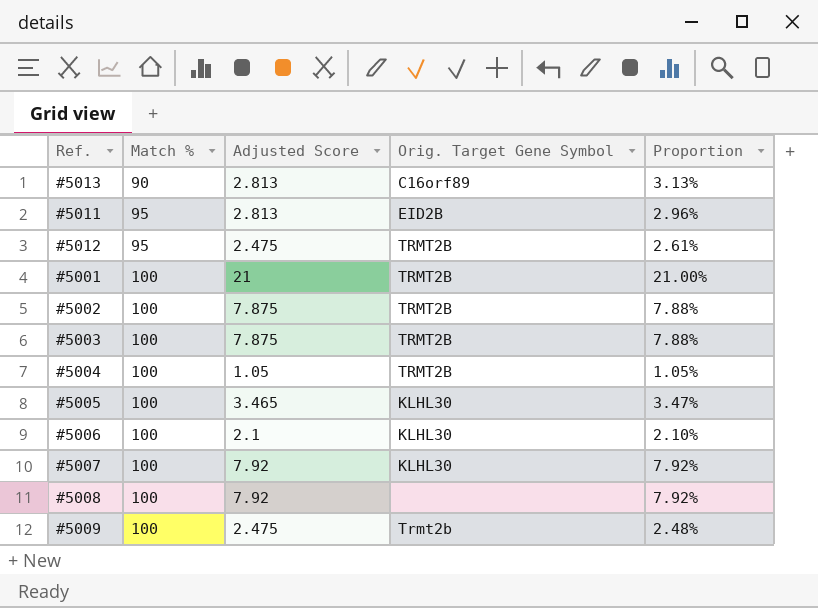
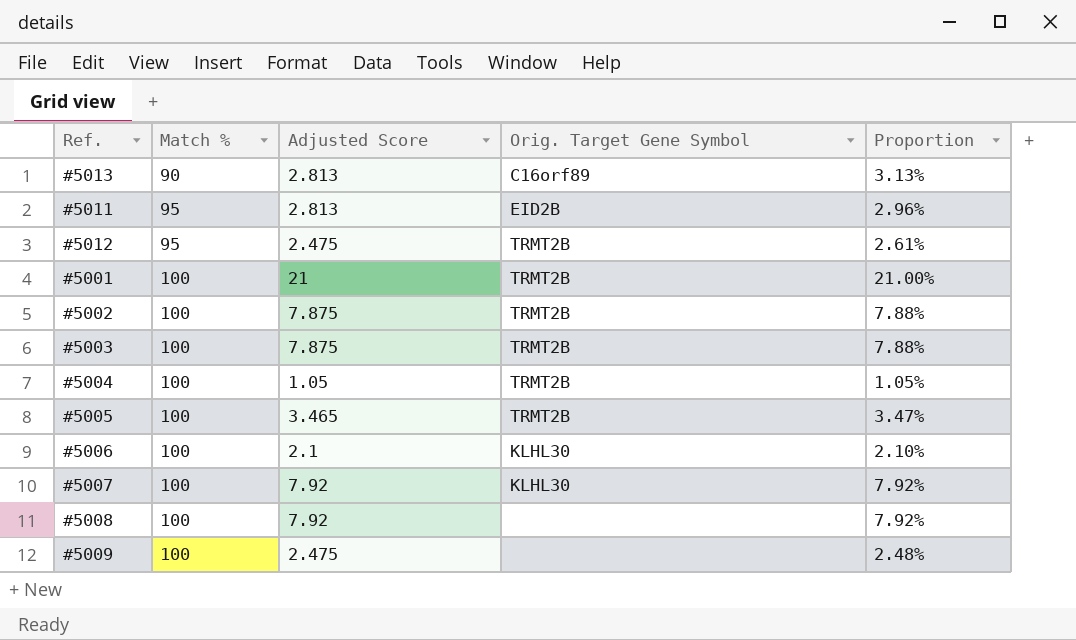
#5005 | Orig. Target Gene Symbol: KLHL30 -> TRMT2B
#5009 | Orig. Target Gene Symbol: Trmt2b -> none

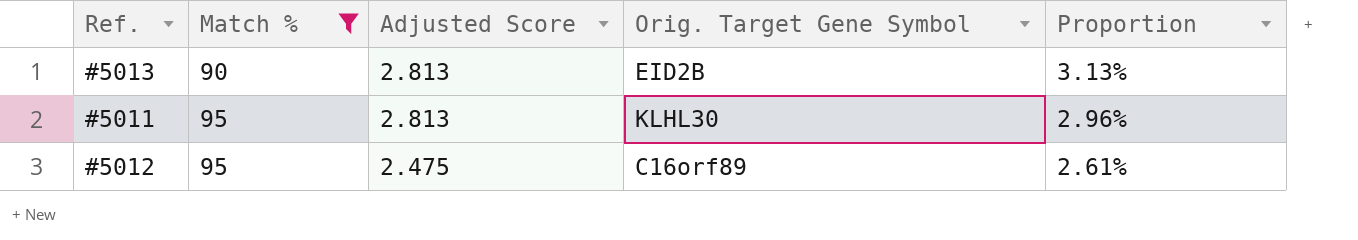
filter: none -> Match % != 100
#5013 | Orig. Target Gene Symbol: C16orf89 -> EID2B
#5011 | Orig. Target Gene Symbol: EID2B -> KLHL30
#5012 | Orig. Target Gene Symbol: TRMT2B -> C16orf89

